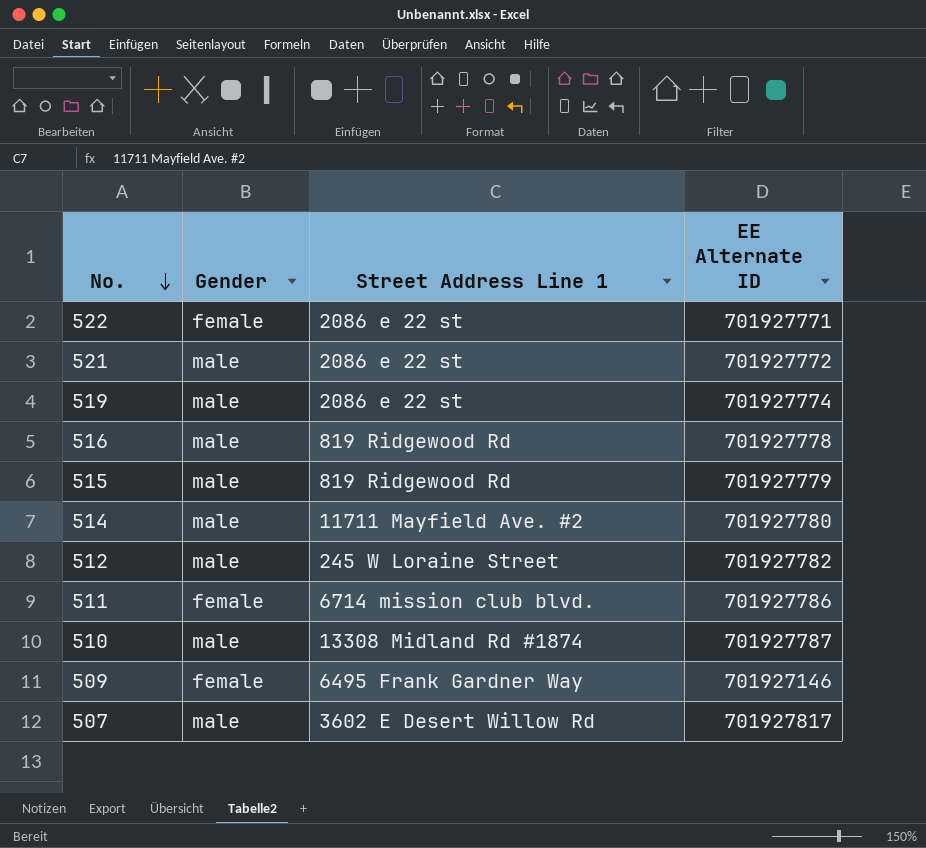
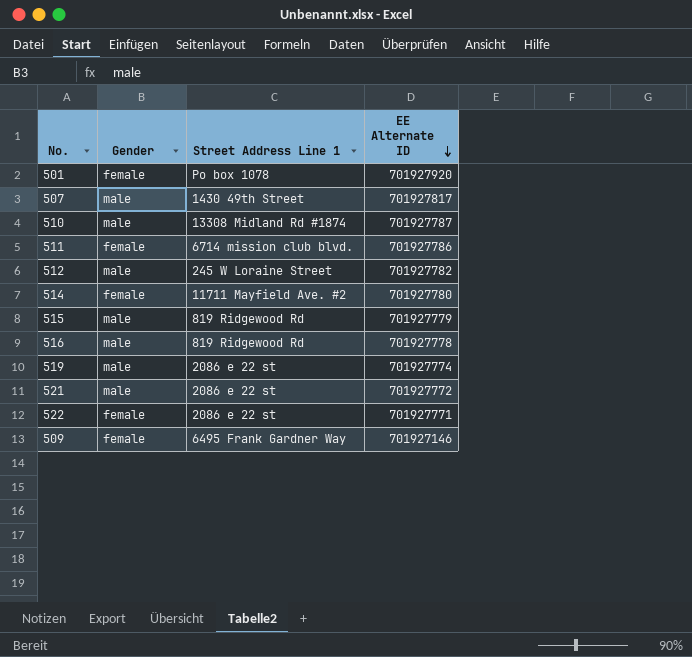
row order: No. descending -> EE Alternate ID descending
row 501: none -> female | Po box 1078 | 701927920
507 | Street Address Line 1: 3602 E Desert Willow Rd -> 1430 49th Street
514 | Gender: male -> female

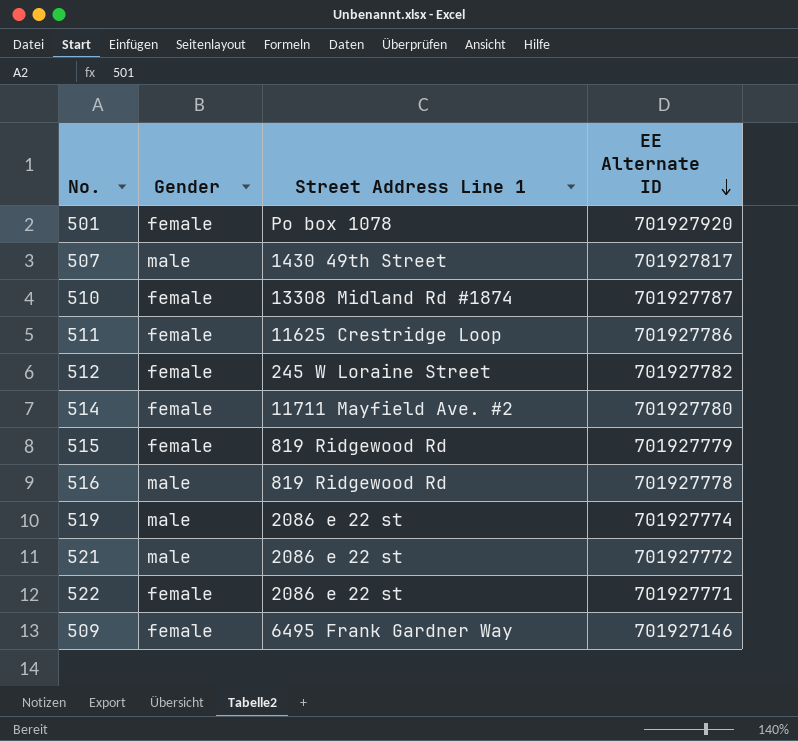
510 | Gender: male -> female
511 | Street Address Line 1: 6714 mission club blvd. -> 11625 Crestridge Loop
512 | Gender: male -> female
515 | Gender: male -> female

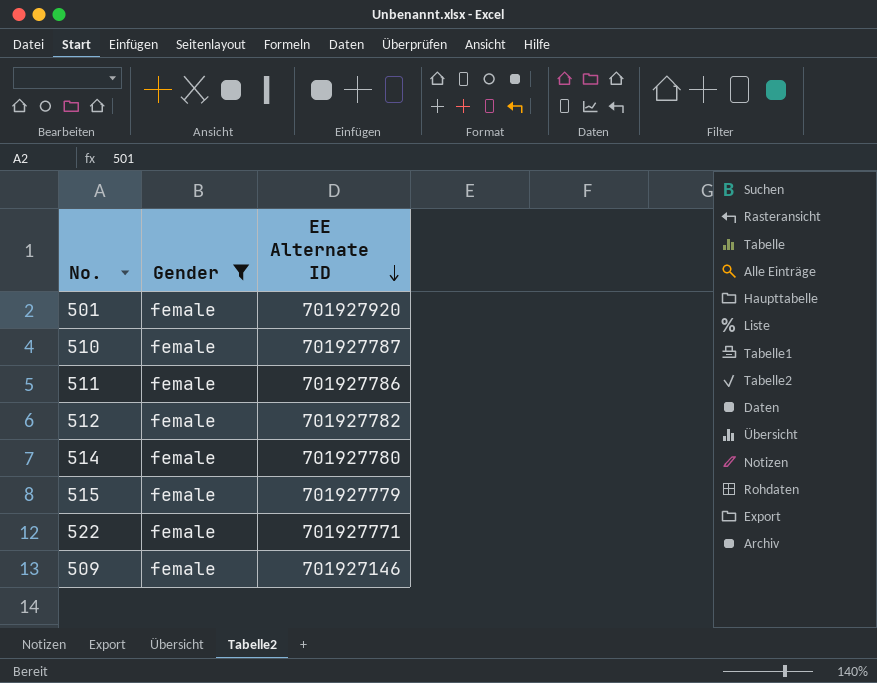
filter: none -> Gender = female
column Street Address Line 1 | position: 3 -> none

